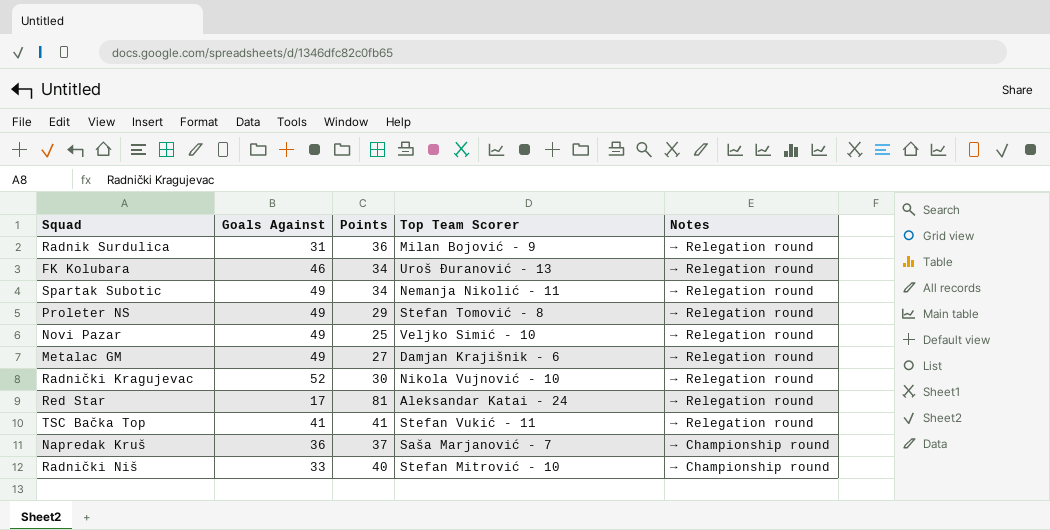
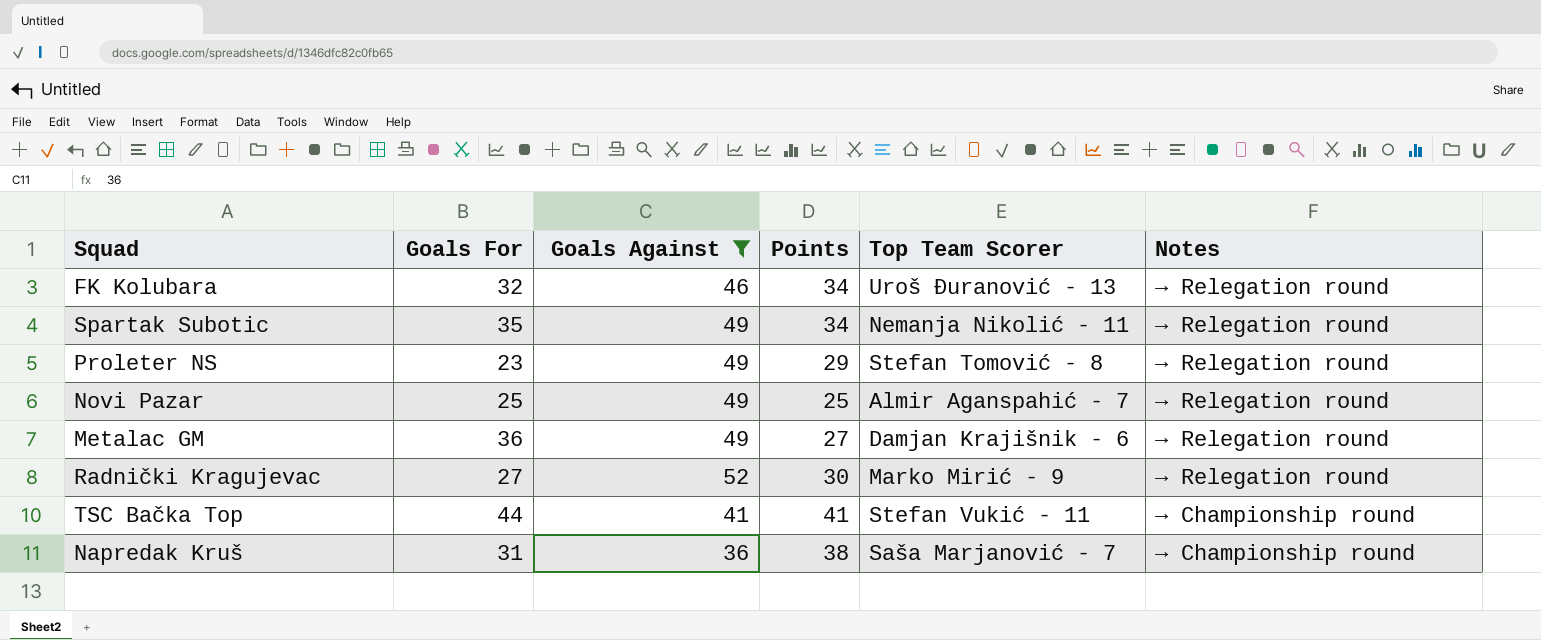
filter: none -> Goals Against >= 36
column Goals For | position: none -> 2
Novi Pazar | Top Team Scorer: Veljko Simić - 10 -> Almir Aganspahić - 7
Radnički Kragujevac | Top Team Scorer: Nikola Vujnović - 10 -> Marko Mirić - 9
TSC Bačka Top | Notes: → Relegation round -> → Championship round
Napredak Kruš | Points: 37 -> 38

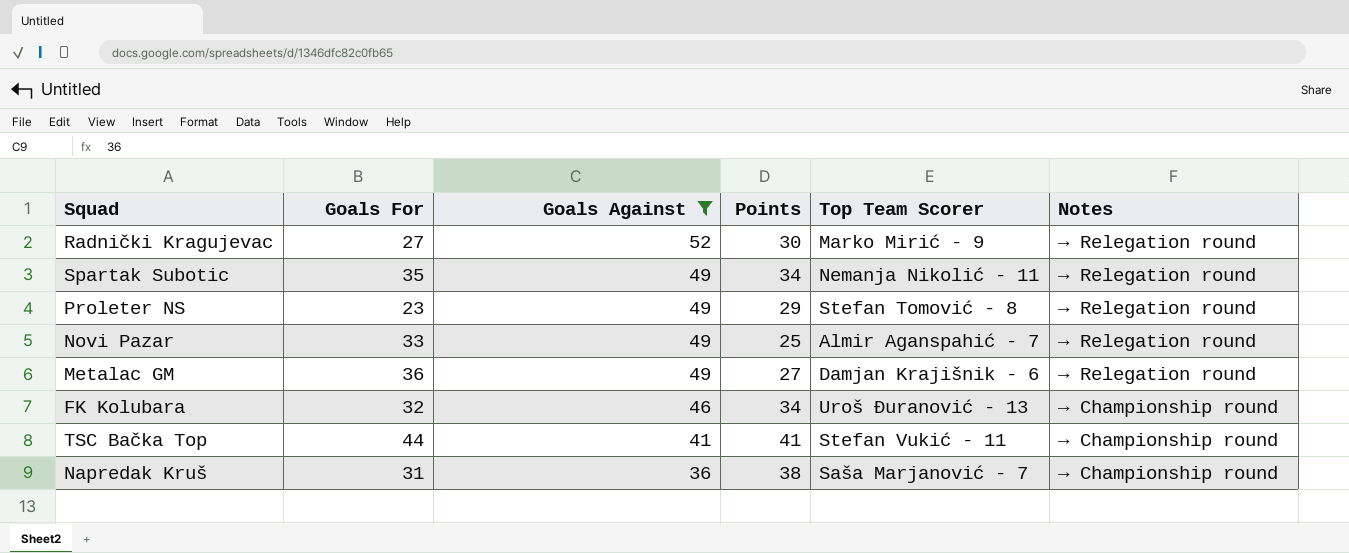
row order: Notes descending -> Goals Against descending
Novi Pazar | Goals For: 25 -> 33
FK Kolubara | Notes: → Relegation round -> → Championship round

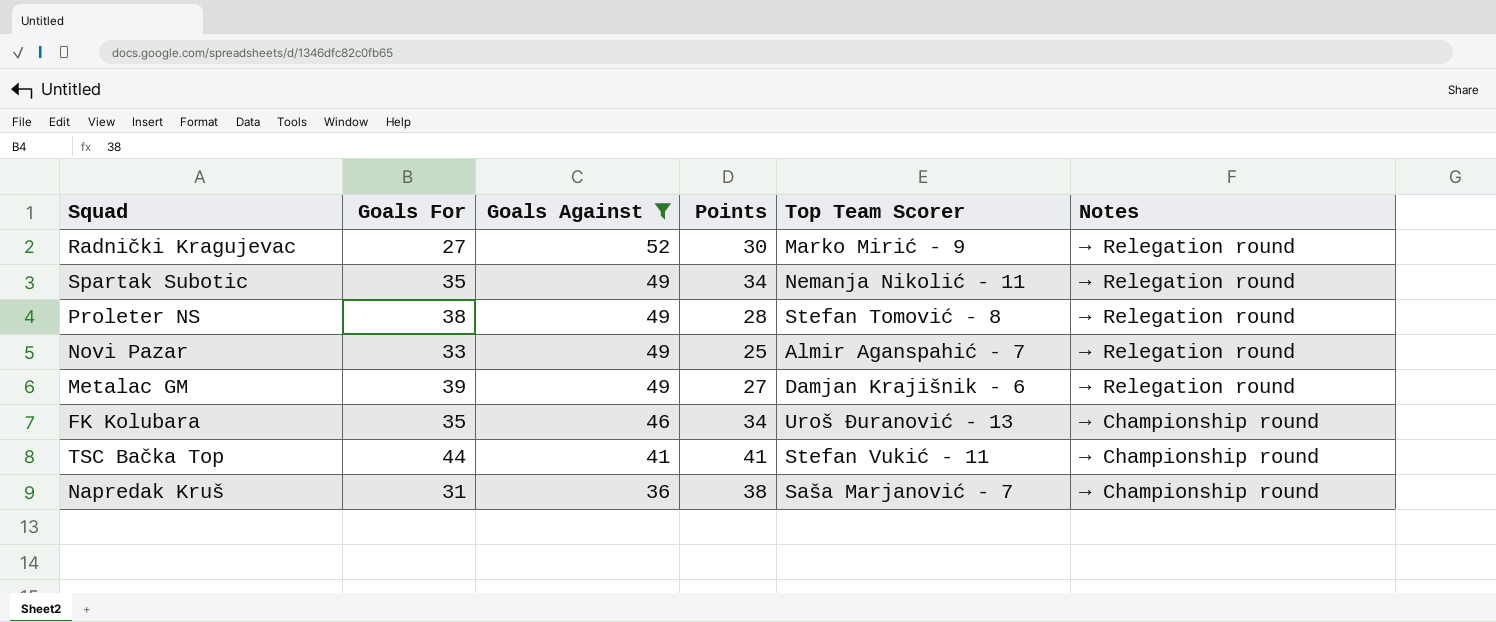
Proleter NS | Goals For: 23 -> 38
Proleter NS | Points: 29 -> 28
Metalac GM | Goals For: 36 -> 39
FK Kolubara | Goals For: 32 -> 35

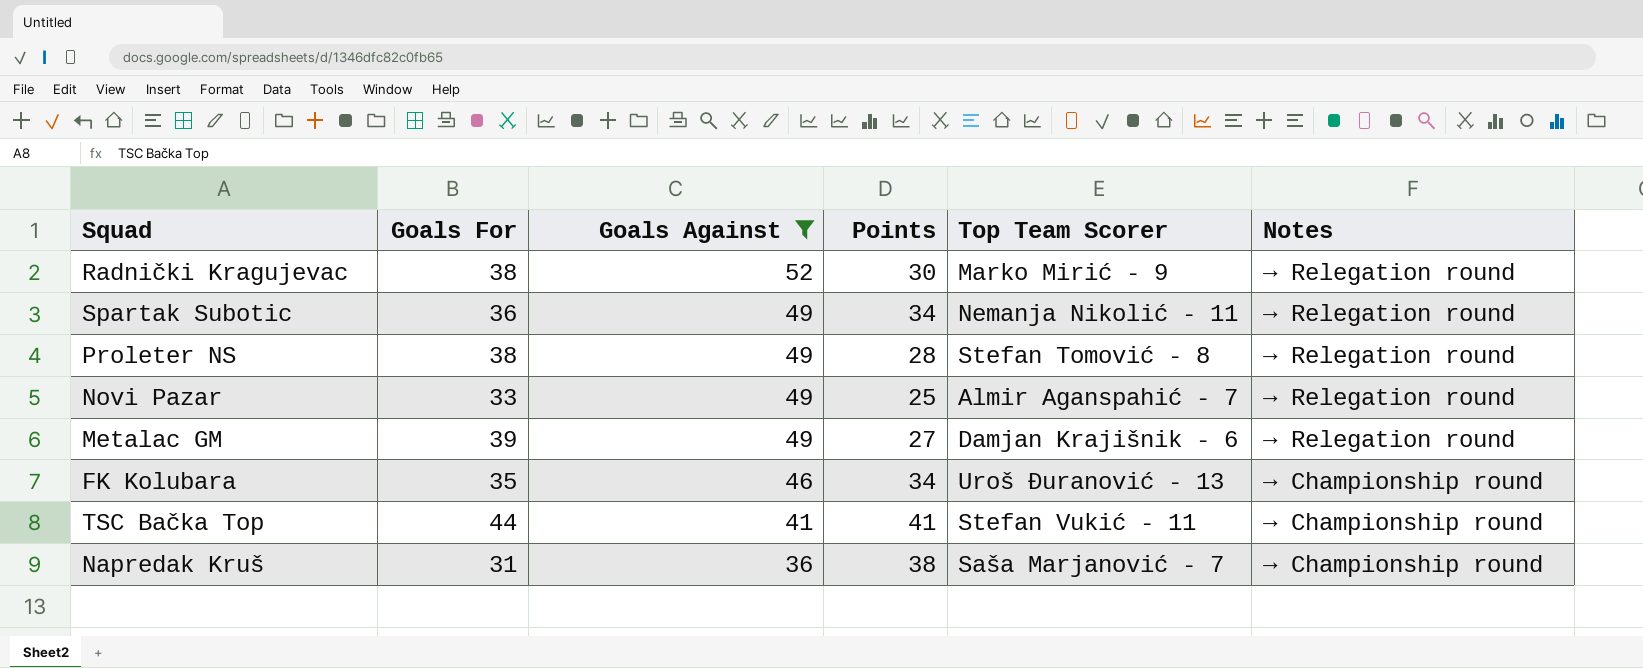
Radnički Kragujevac | Goals For: 27 -> 38
Spartak Subotic | Goals For: 35 -> 36

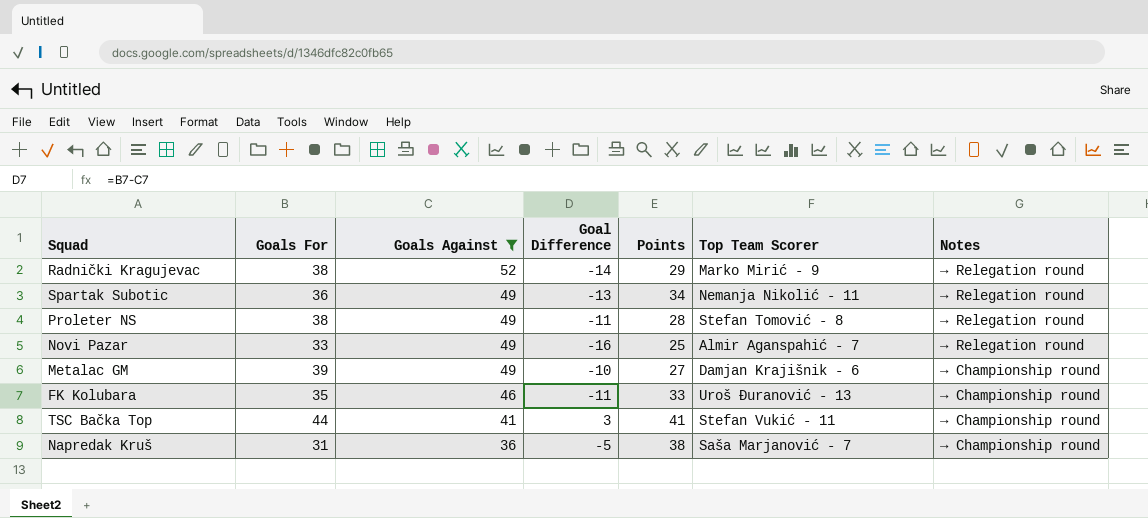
column Goal Difference | formula: none -> [Goals For] - [Goals Against]
Radnički Kragujevac | Points: 30 -> 29
Metalac GM | Notes: → Relegation round -> → Championship round
FK Kolubara | Points: 34 -> 33

